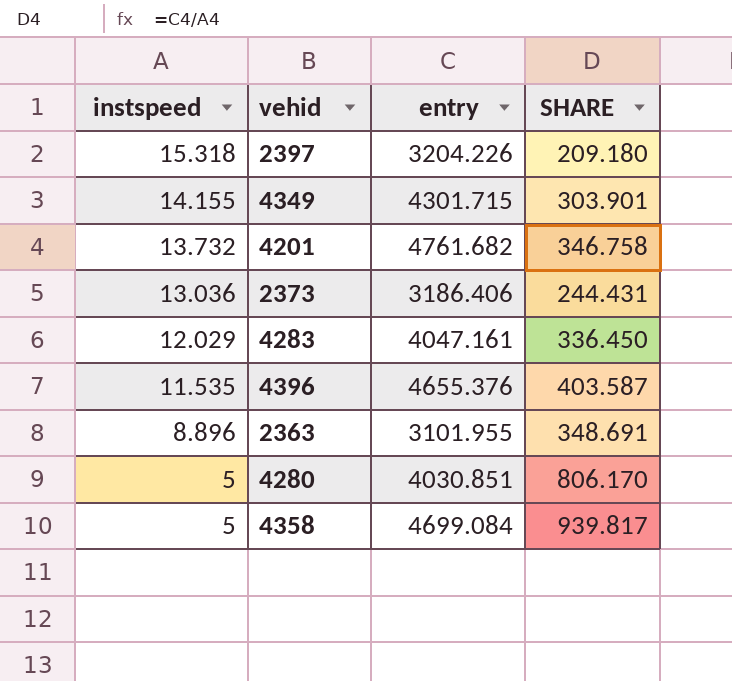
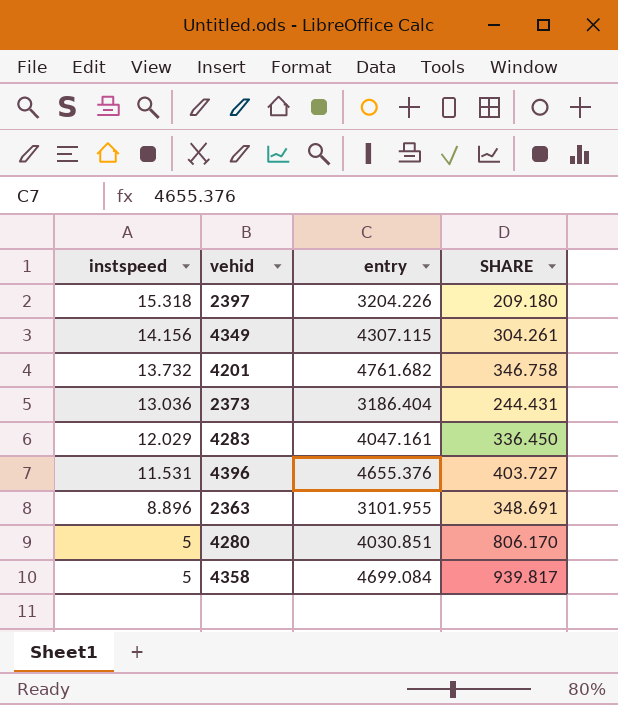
4349 | instspeed: 14.155 -> 14.156
4349 | entry: 4301.715 -> 4307.115
4349 | SHARE: 303.901 -> 304.261
2373 | entry: 3186.406 -> 3186.404
4396 | instspeed: 11.535 -> 11.531
4396 | SHARE: 403.587 -> 403.727

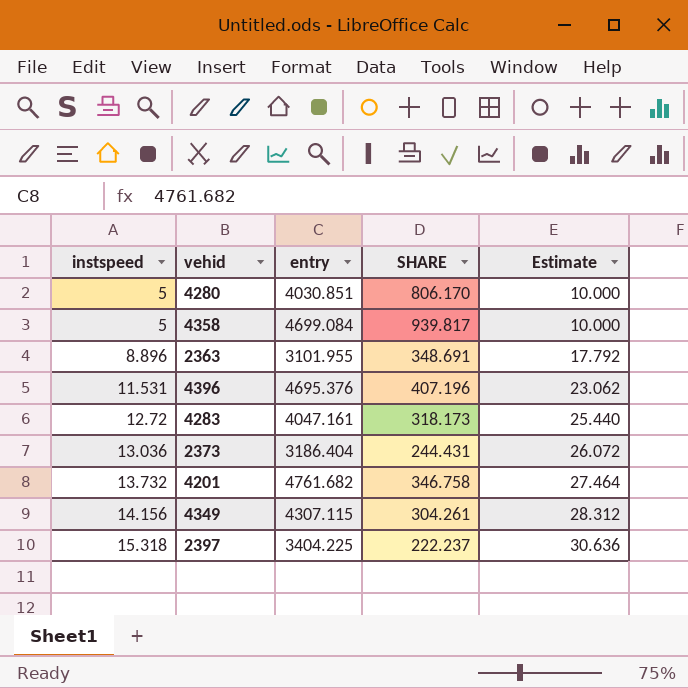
row order: instspeed descending -> instspeed ascending
column Estimate | formula: none -> [instspeed] * 2
4396 | entry: 4655.376 -> 4695.376
4396 | SHARE: 403.727 -> 407.196
4283 | instspeed: 12.029 -> 12.72
4283 | SHARE: 336.450 -> 318.173
2397 | entry: 3204.226 -> 3404.225
2397 | SHARE: 209.180 -> 222.237

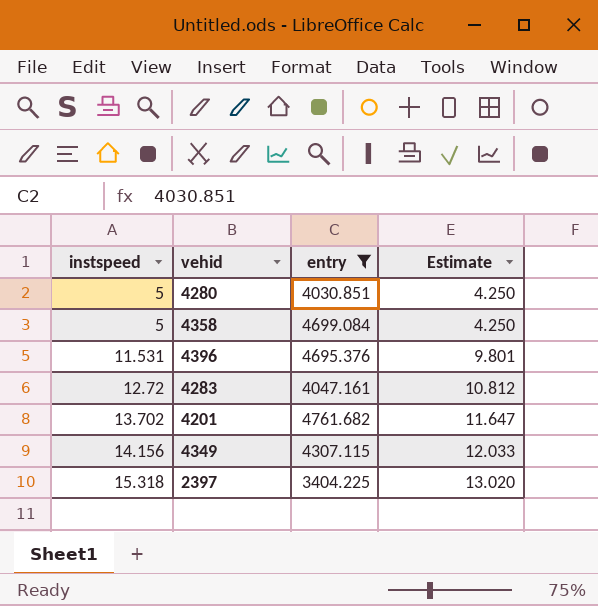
filter: none -> entry >= 3404.225
column SHARE | formula: [entry] / [instspeed] -> none
column Estimate | formula: [instspeed] * 2 -> [instspeed] * 0.85
4201 | instspeed: 13.732 -> 13.702

